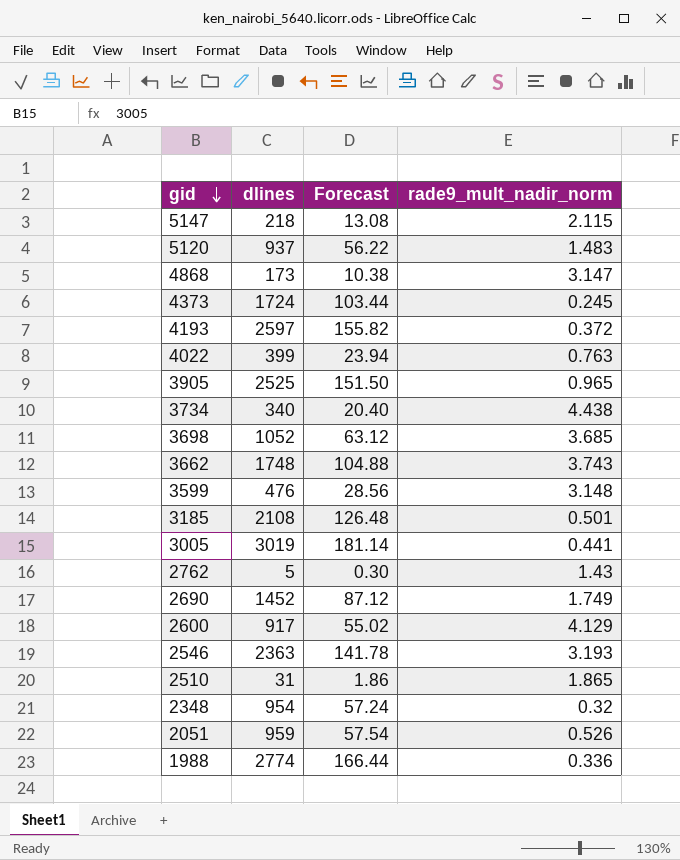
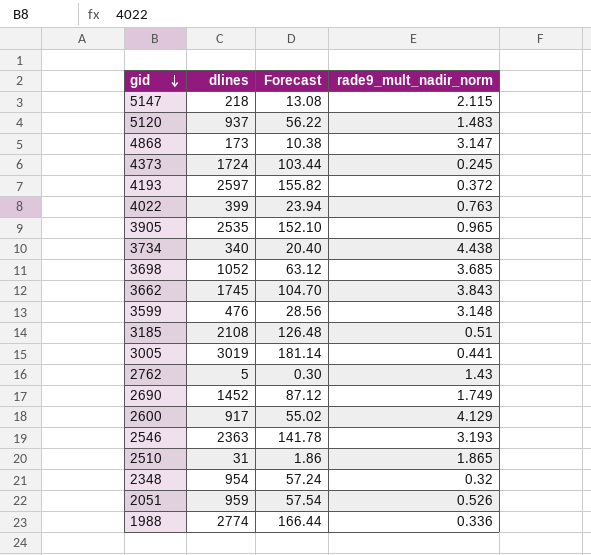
3905 | dlines: 2525 -> 2535
3905 | Forecast: 151.50 -> 152.10
3662 | dlines: 1748 -> 1745
3662 | Forecast: 104.88 -> 104.70
3662 | rade9_mult_nadir_norm: 3.743 -> 3.843
3185 | rade9_mult_nadir_norm: 0.501 -> 0.51

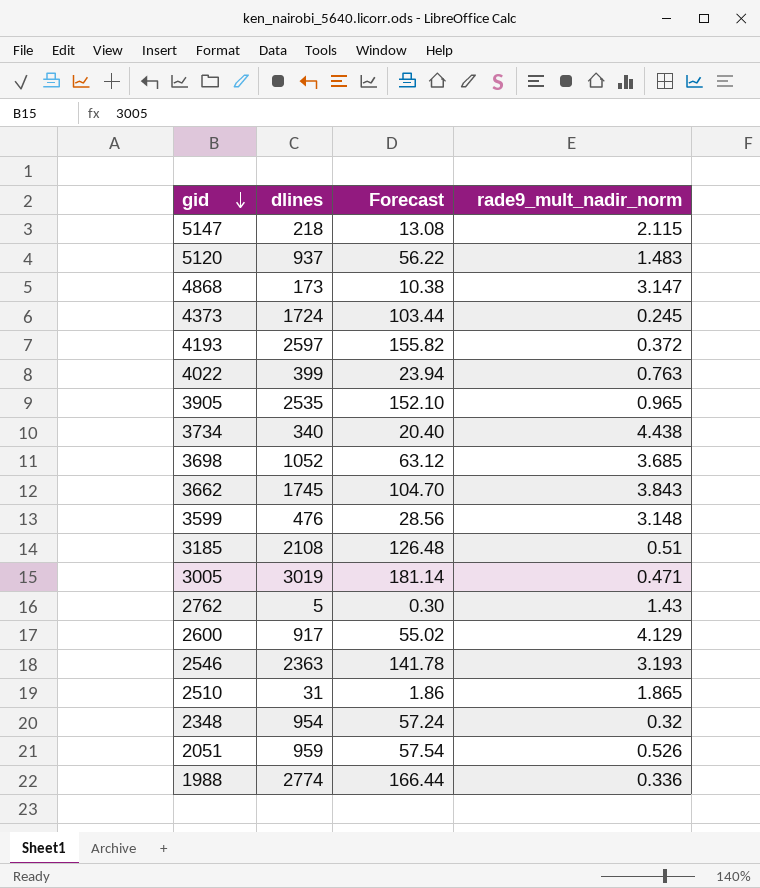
row 2690: 1452 | 87.12 | 1.749 -> none
3005 | rade9_mult_nadir_norm: 0.441 -> 0.471

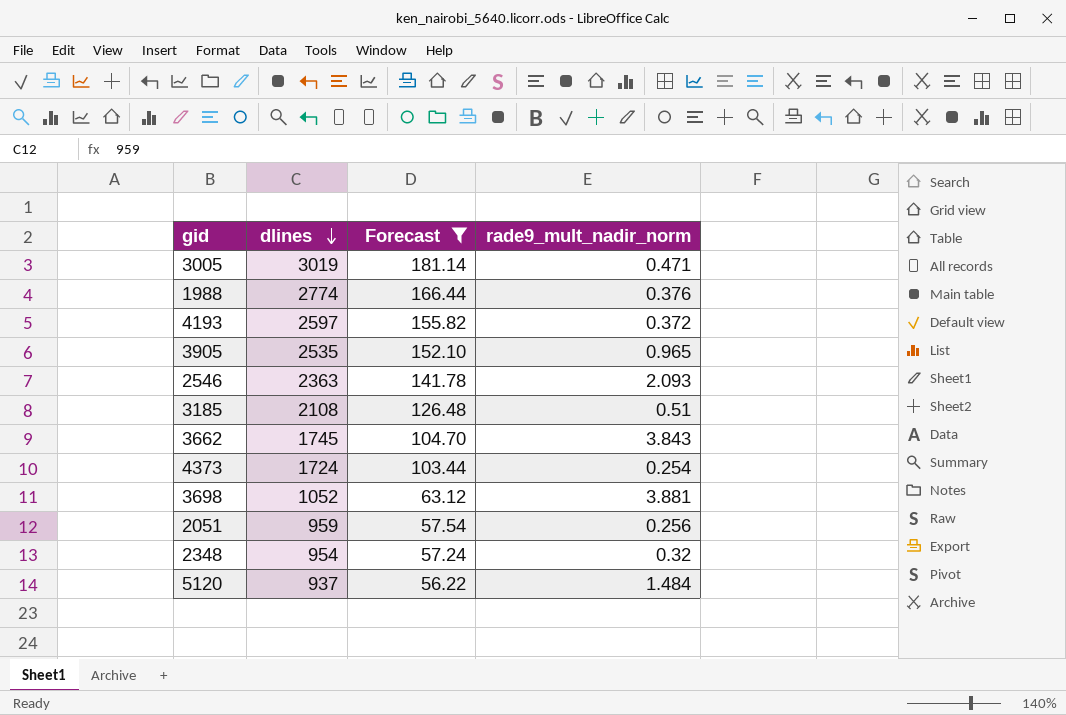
filter: none -> Forecast >= 56.22
row order: gid descending -> dlines descending
1988 | rade9_mult_nadir_norm: 0.336 -> 0.376
2546 | rade9_mult_nadir_norm: 3.193 -> 2.093
4373 | rade9_mult_nadir_norm: 0.245 -> 0.254
3698 | rade9_mult_nadir_norm: 3.685 -> 3.881
2051 | rade9_mult_nadir_norm: 0.526 -> 0.256
5120 | rade9_mult_nadir_norm: 1.483 -> 1.484

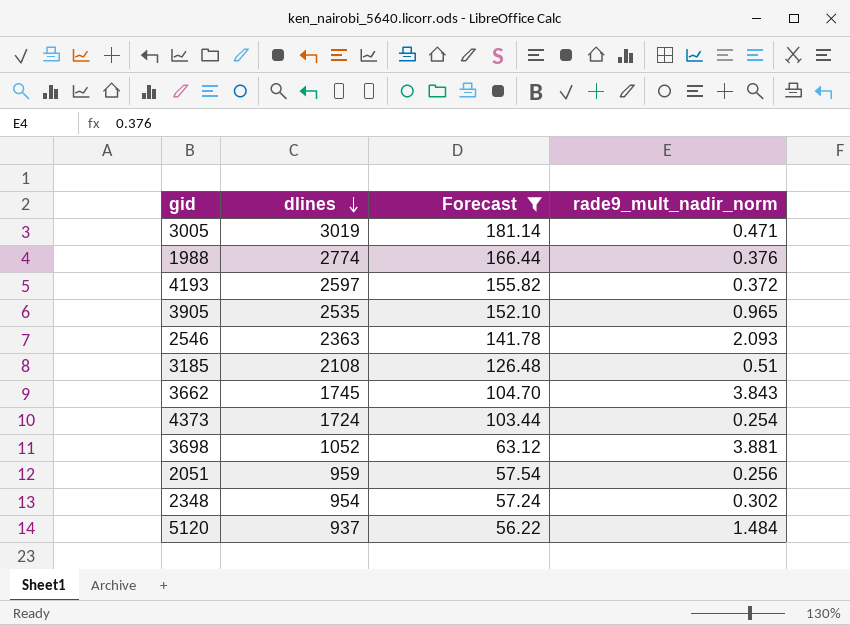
2348 | rade9_mult_nadir_norm: 0.32 -> 0.302

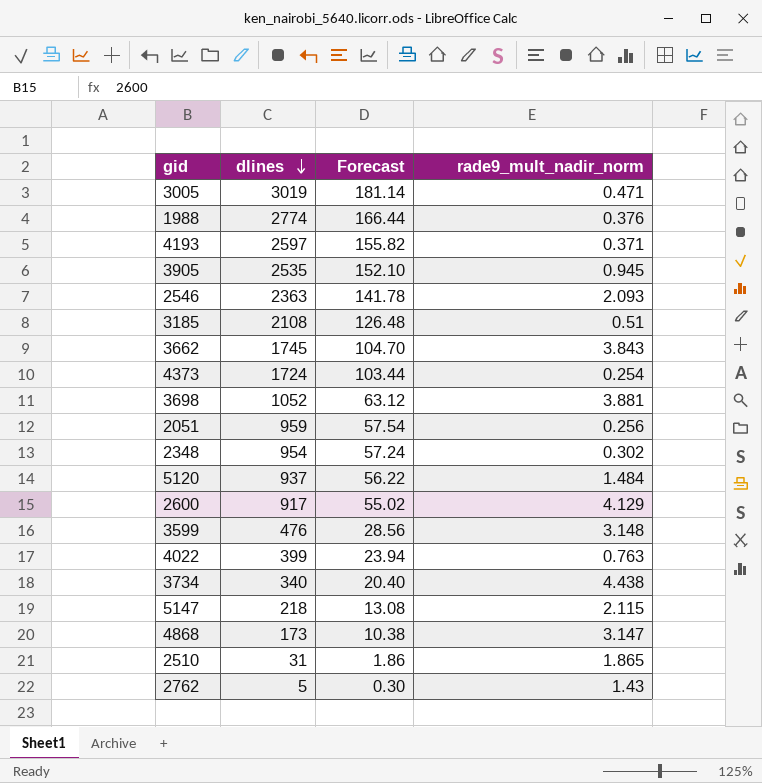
filter: Forecast >= 56.22 -> none
4193 | rade9_mult_nadir_norm: 0.372 -> 0.371
3905 | rade9_mult_nadir_norm: 0.965 -> 0.945

